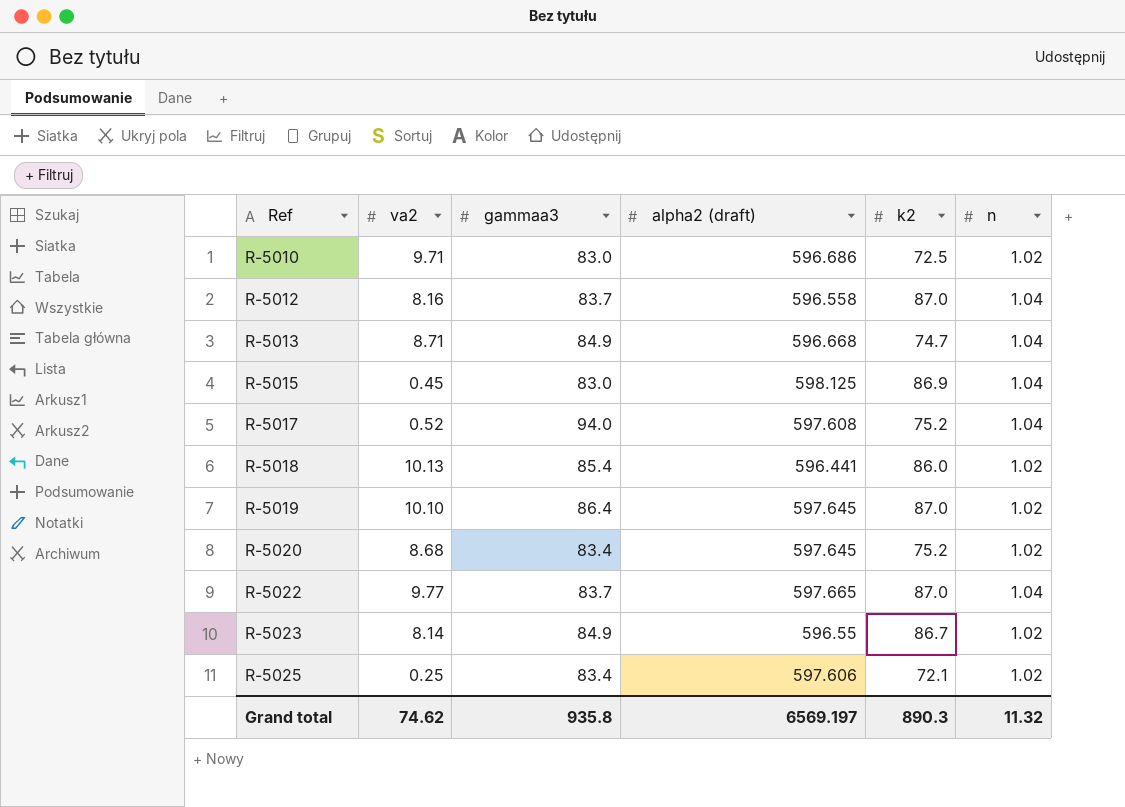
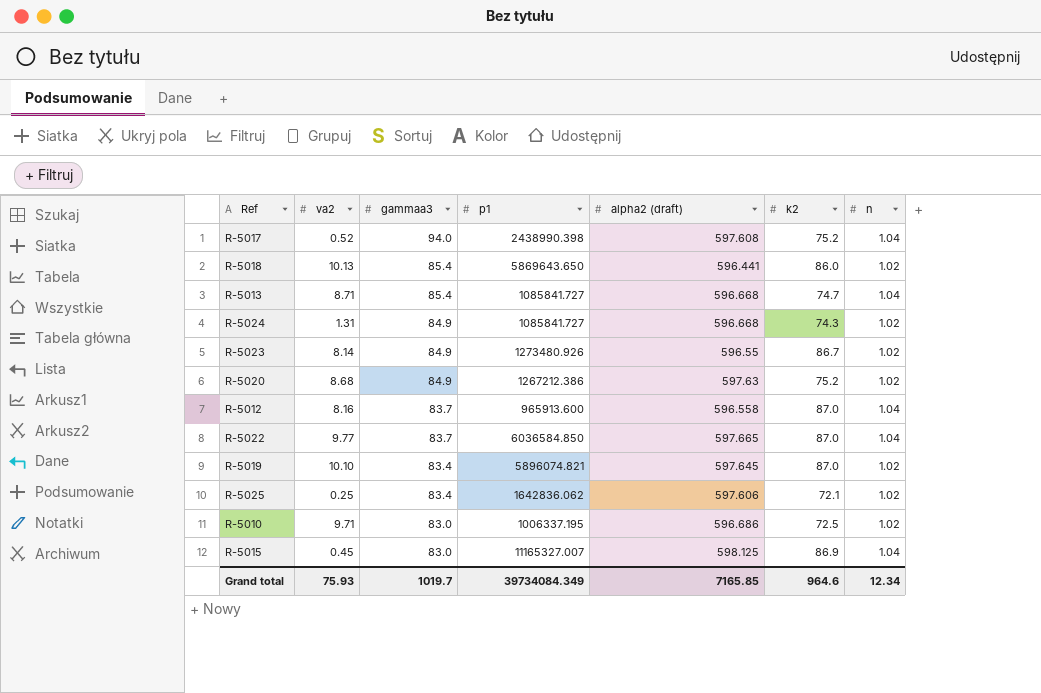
row order: Ref ascending -> gammaa3 descending
column p1 | position: none -> 4
R-5013 | gammaa3: 84.9 -> 85.4
row R-5024: none -> 1.31 | 84.9 | 1085841.727 | 596.668 | 74.3 | 1.02
R-5020 | gammaa3: 83.4 -> 84.9
R-5020 | alpha2 (draft): 597.645 -> 597.63
R-5019 | gammaa3: 86.4 -> 83.4
Grand total | va2: 74.62 -> 75.93
Grand total | gammaa3: 935.8 -> 1019.7
Grand total | alpha2 (draft): 6569.197 -> 7165.85
Grand total | k2: 890.3 -> 964.6
Grand total | n: 11.32 -> 12.34

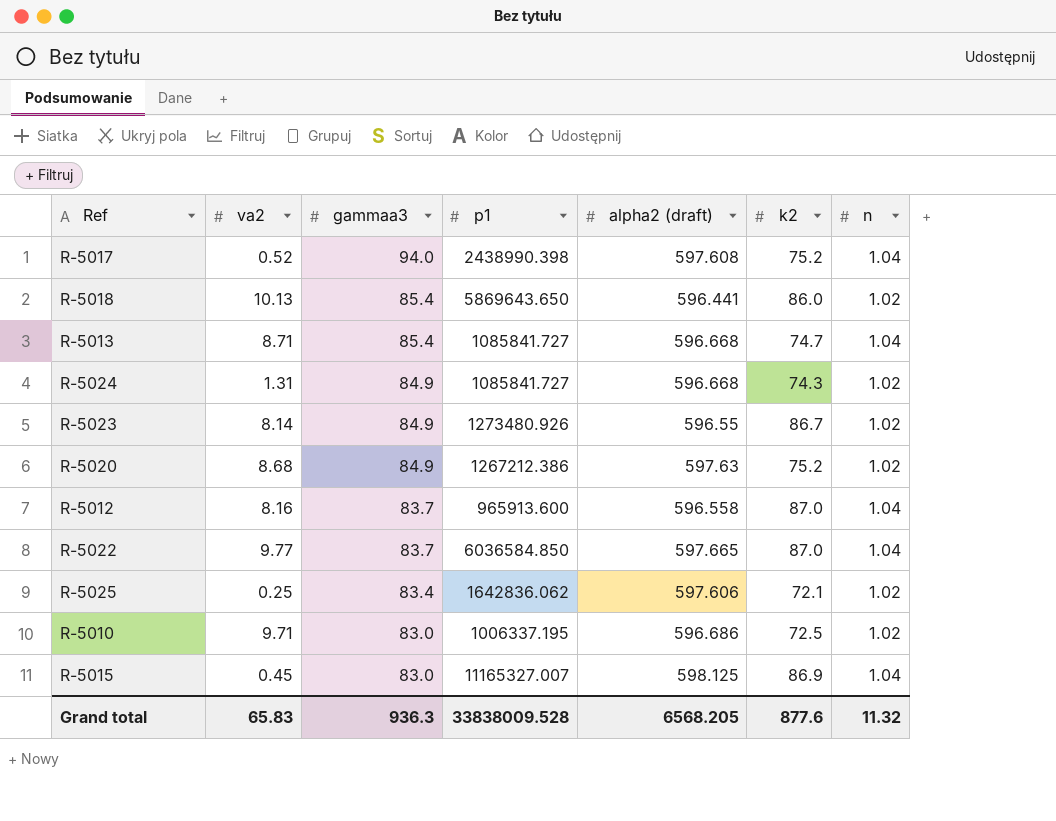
row R-5019: 10.10 | 83.4 | 5896074.821 | 597.645 | 87.0 | 1.02 -> none
Grand total | va2: 75.93 -> 65.83
Grand total | gammaa3: 1019.7 -> 936.3
Grand total | p1: 39734084.349 -> 33838009.528
Grand total | alpha2 (draft): 7165.85 -> 6568.205
Grand total | k2: 964.6 -> 877.6
Grand total | n: 12.34 -> 11.32

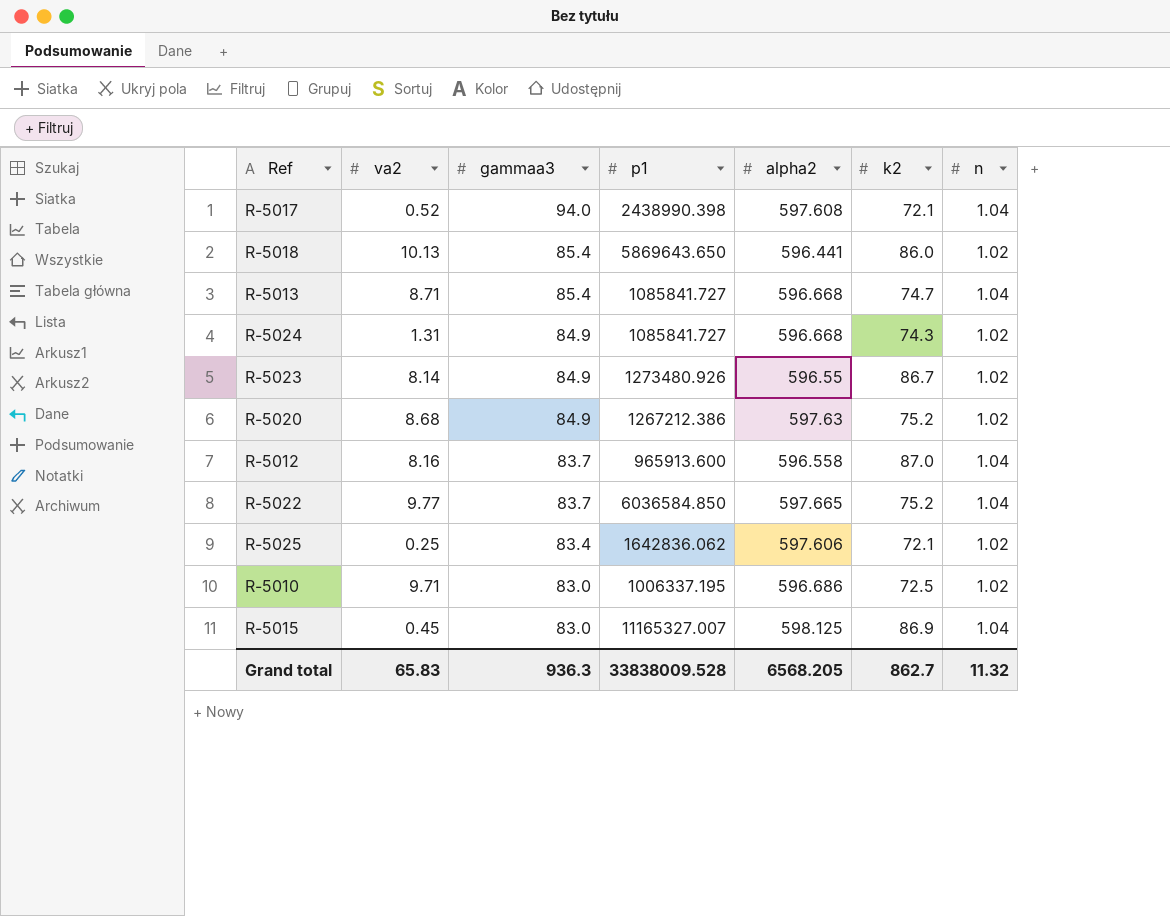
column name: alpha2 (draft) -> alpha2
R-5017 | k2: 75.2 -> 72.1
R-5022 | k2: 87.0 -> 75.2
Grand total | k2: 877.6 -> 862.7

